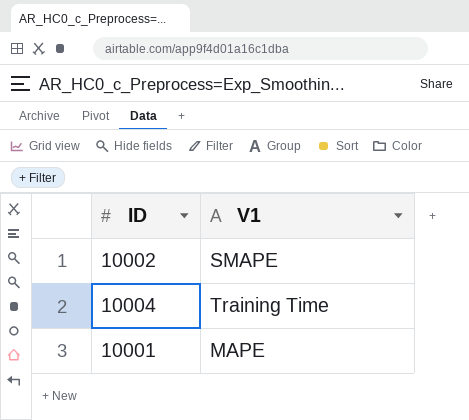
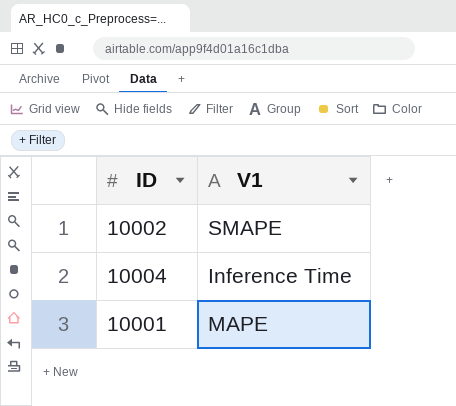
10004 | V1: Training Time -> Inference Time

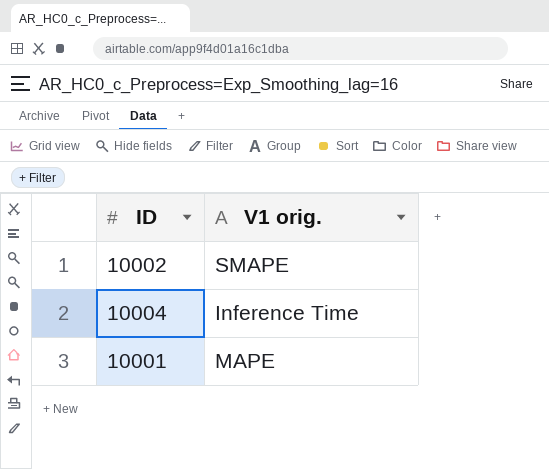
column name: V1 -> V1 orig.

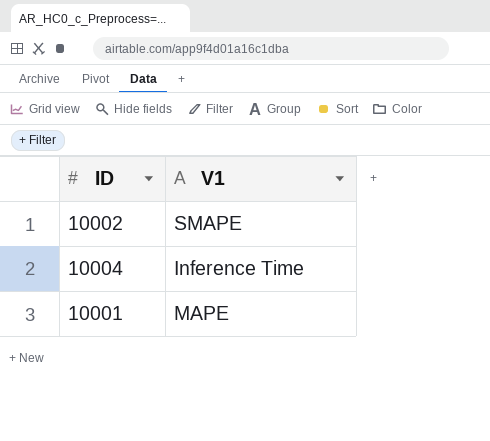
column name: V1 orig. -> V1

